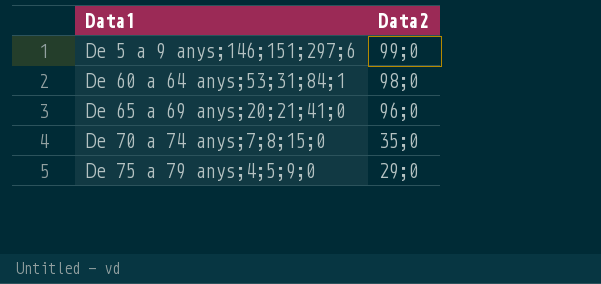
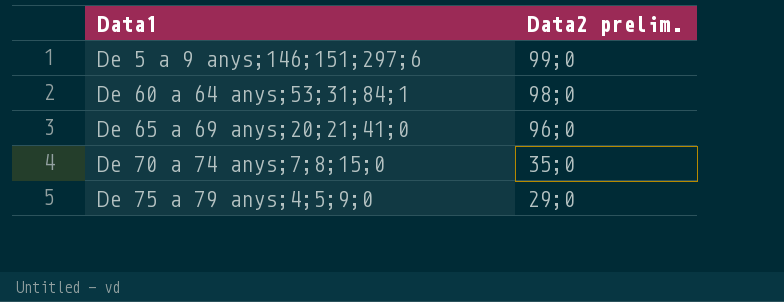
column name: Data2 -> Data2 prelim.

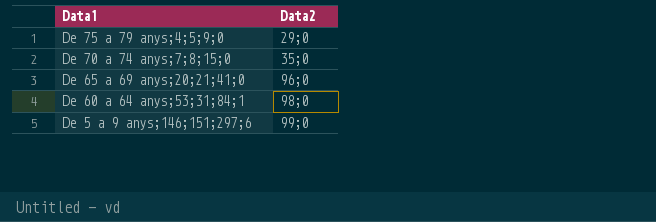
row order: Data1 ascending -> Data1 descending
column name: Data2 prelim. -> Data2

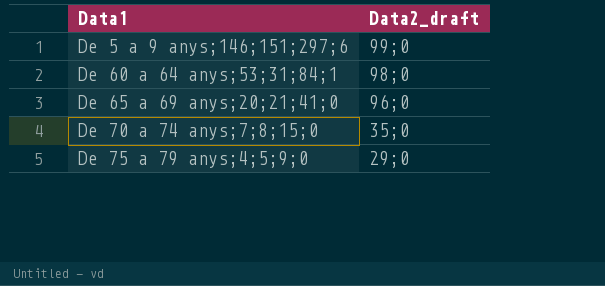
row order: Data1 descending -> Data1 ascending
column name: Data2 -> Data2_draft

